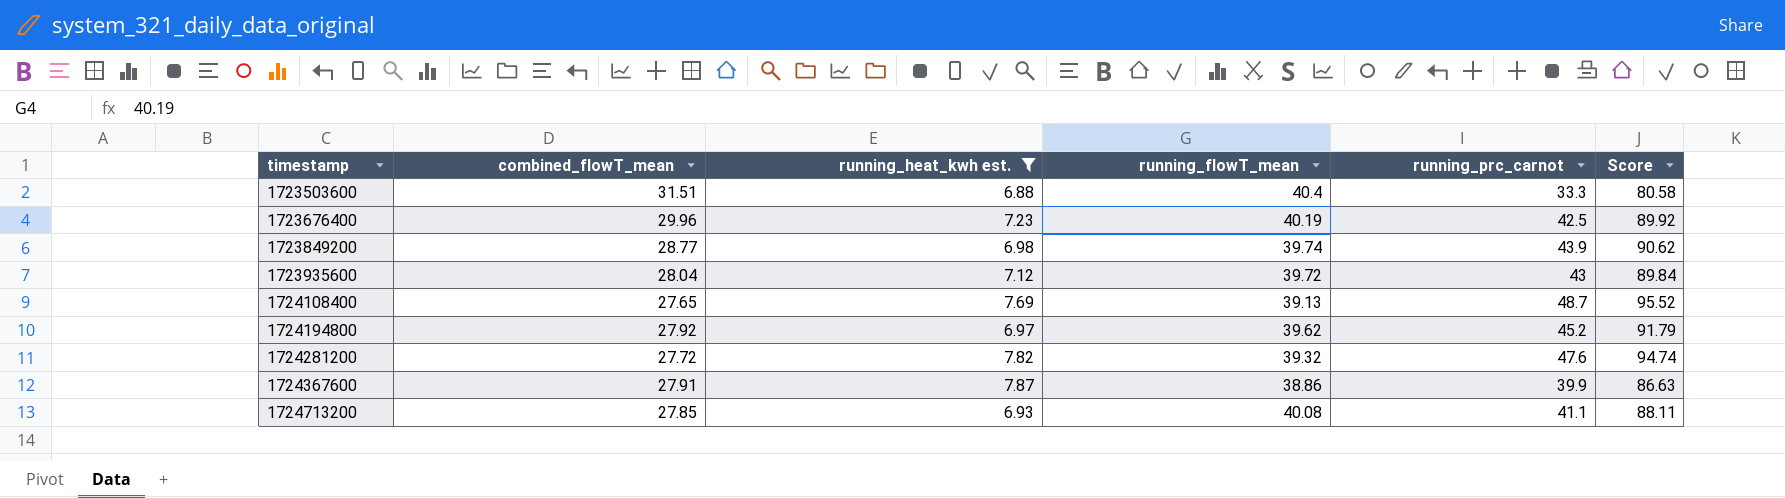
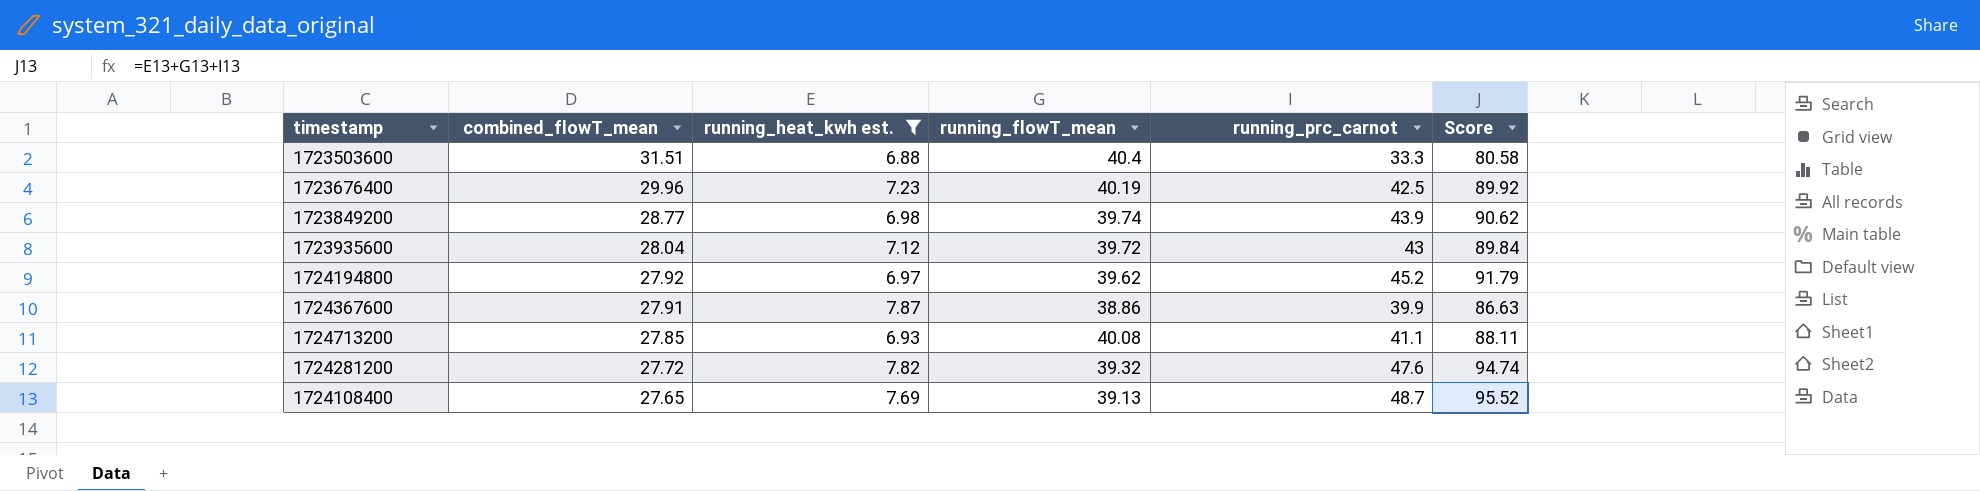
row order: timestamp ascending -> combined_flowT_mean descending

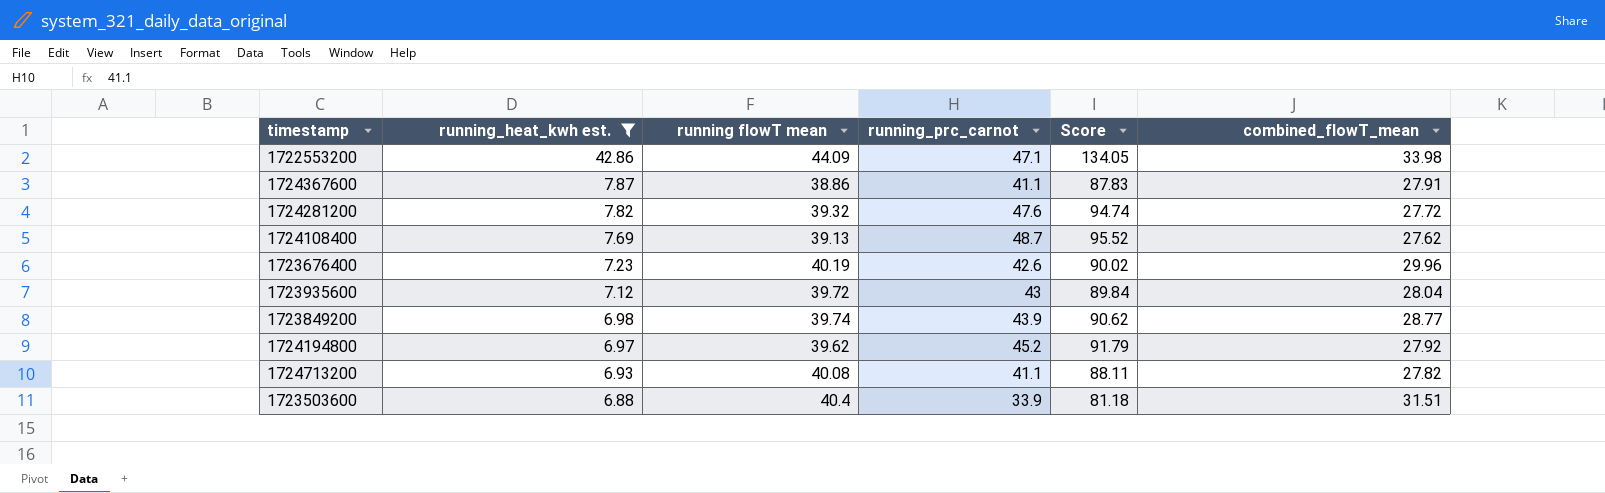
row order: combined_flowT_mean descending -> running_heat_kwh est. descending
column name: running_flowT_mean -> running flowT mean
column combined_flowT_mean | position: 2 -> 6
row 1722553200: none -> 42.86 | 44.09 | 47.1 | 134.05 | 33.98
1724367600 | running_prc_carnot: 39.9 -> 41.1
1724367600 | Score: 86.63 -> 87.83
1724108400 | combined_flowT_mean: 27.65 -> 27.62
1723676400 | running_prc_carnot: 42.5 -> 42.6
1723676400 | Score: 89.92 -> 90.02
1724713200 | combined_flowT_mean: 27.85 -> 27.82
1723503600 | running_prc_carnot: 33.3 -> 33.9
1723503600 | Score: 80.58 -> 81.18

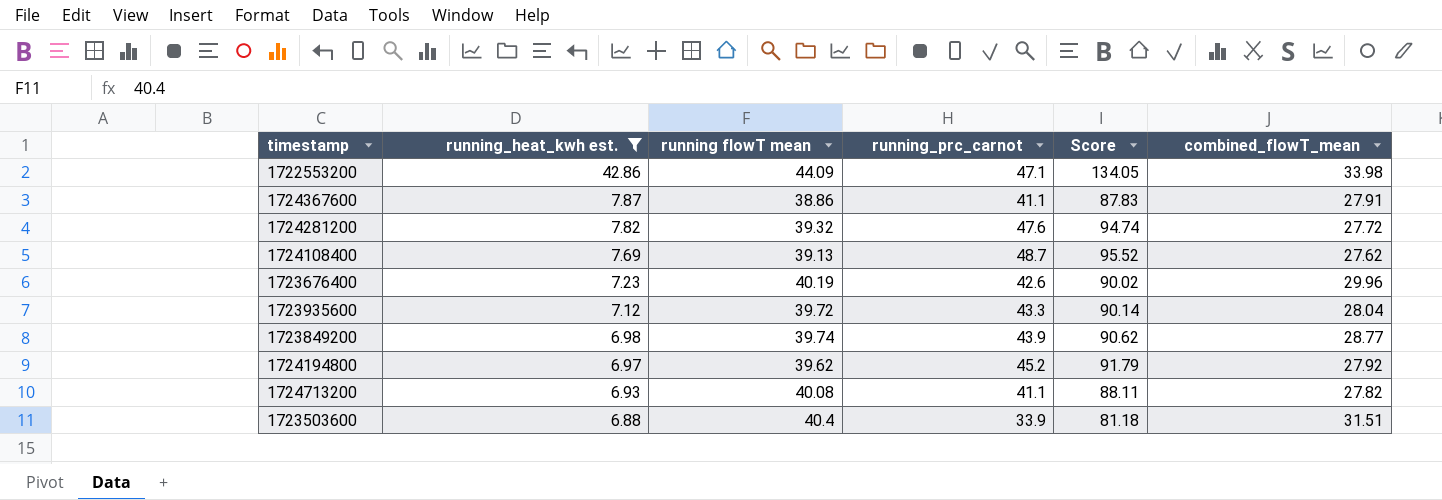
1723935600 | running_prc_carnot: 43 -> 43.3
1723935600 | Score: 89.84 -> 90.14

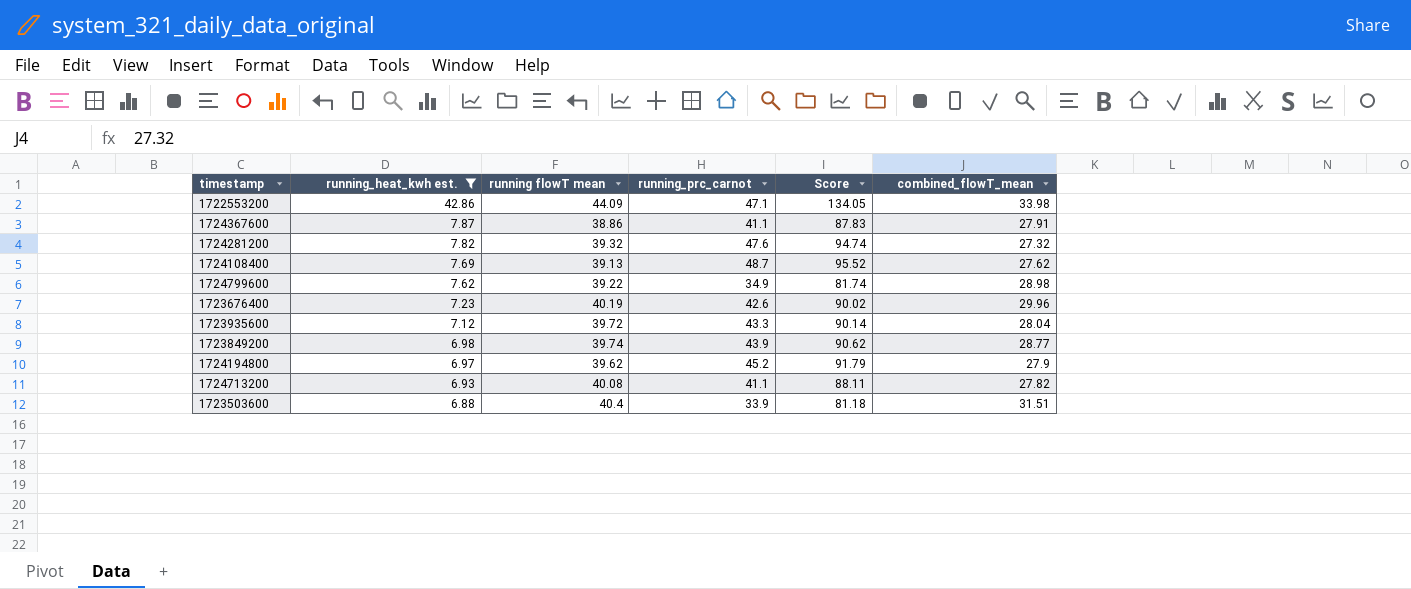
1724281200 | combined_flowT_mean: 27.72 -> 27.32
row 1724799600: none -> 7.62 | 39.22 | 34.9 | 81.74 | 28.98
1724194800 | combined_flowT_mean: 27.92 -> 27.9

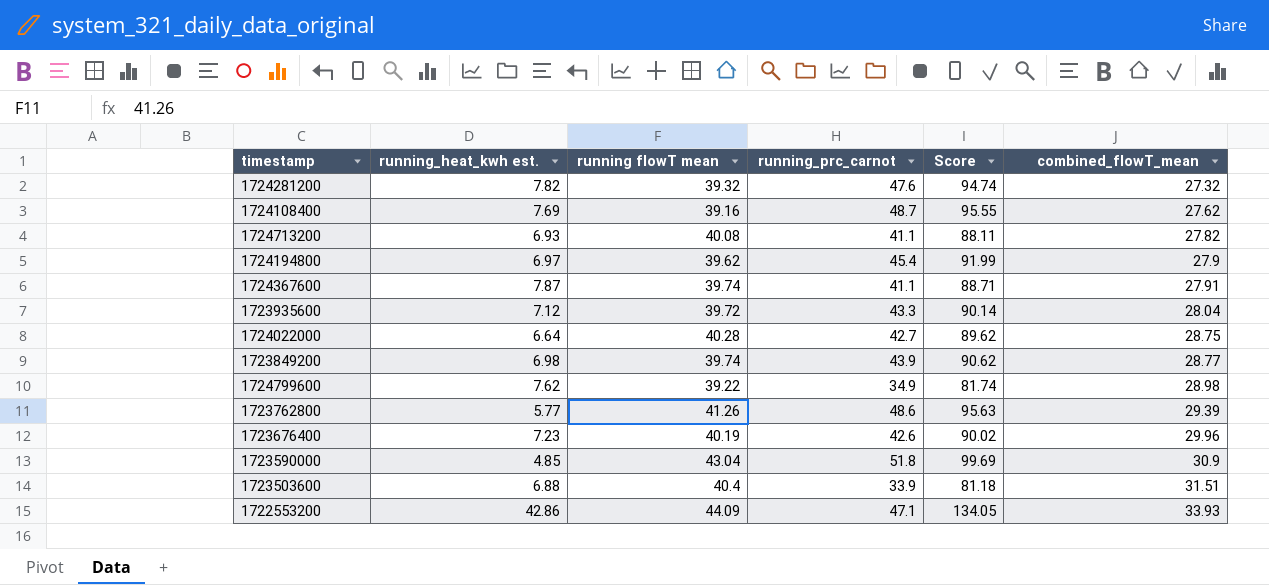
filter: running_heat_kwh est. >= 6.88 -> none
row order: running_heat_kwh est. descending -> combined_flowT_mean ascending
1724108400 | running flowT mean: 39.13 -> 39.16
1724108400 | Score: 95.52 -> 95.55
1724194800 | running_prc_carnot: 45.2 -> 45.4
1724194800 | Score: 91.79 -> 91.99
1724367600 | running flowT mean: 38.86 -> 39.74
1724367600 | Score: 87.83 -> 88.71
1722553200 | combined_flowT_mean: 33.98 -> 33.93

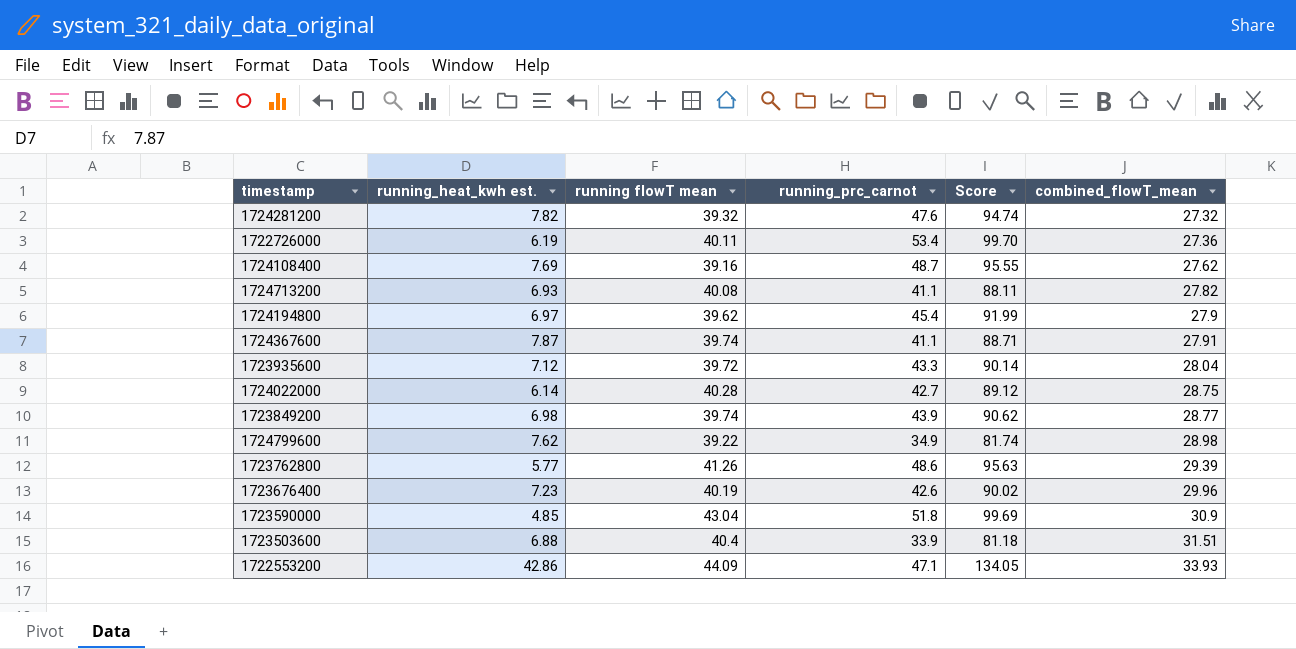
row 1722726000: none -> 6.19 | 40.11 | 53.4 | 99.70 | 27.36
1724022000 | running_heat_kwh est.: 6.64 -> 6.14
1724022000 | Score: 89.62 -> 89.12

